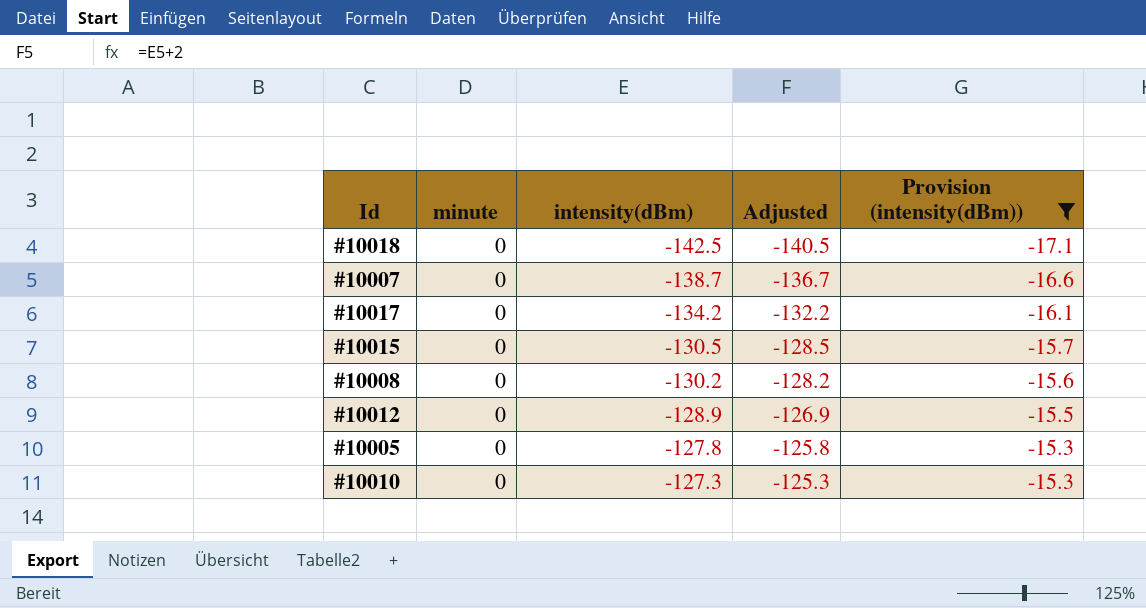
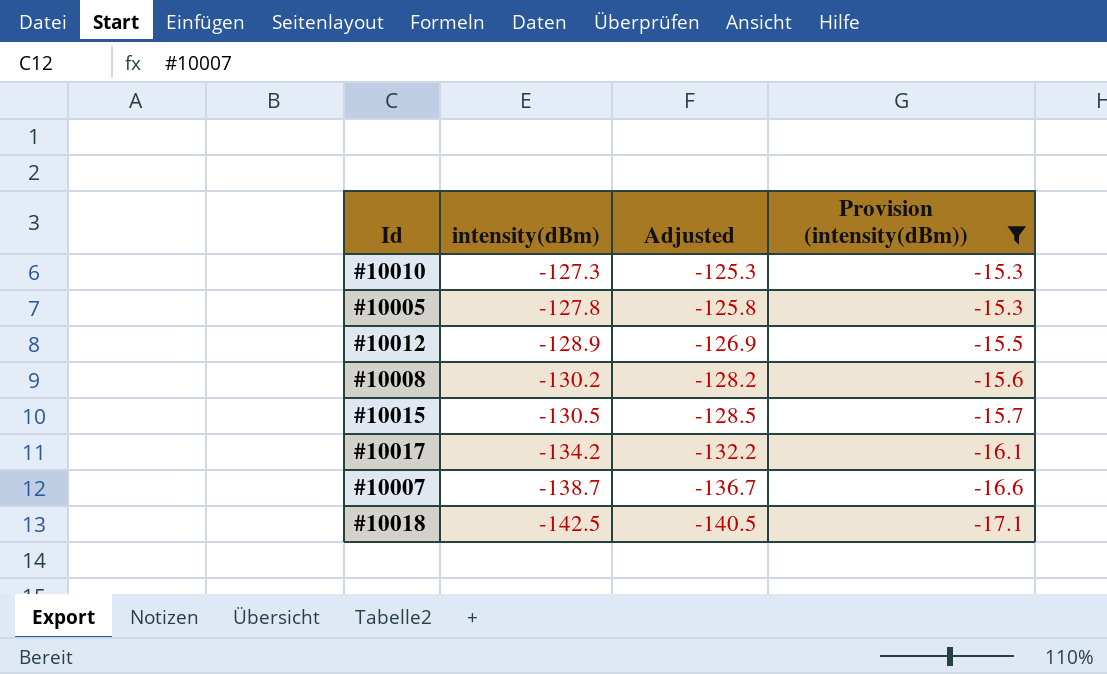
row order: intensity(dBm) ascending -> intensity(dBm) descending
column minute | position: 2 -> none

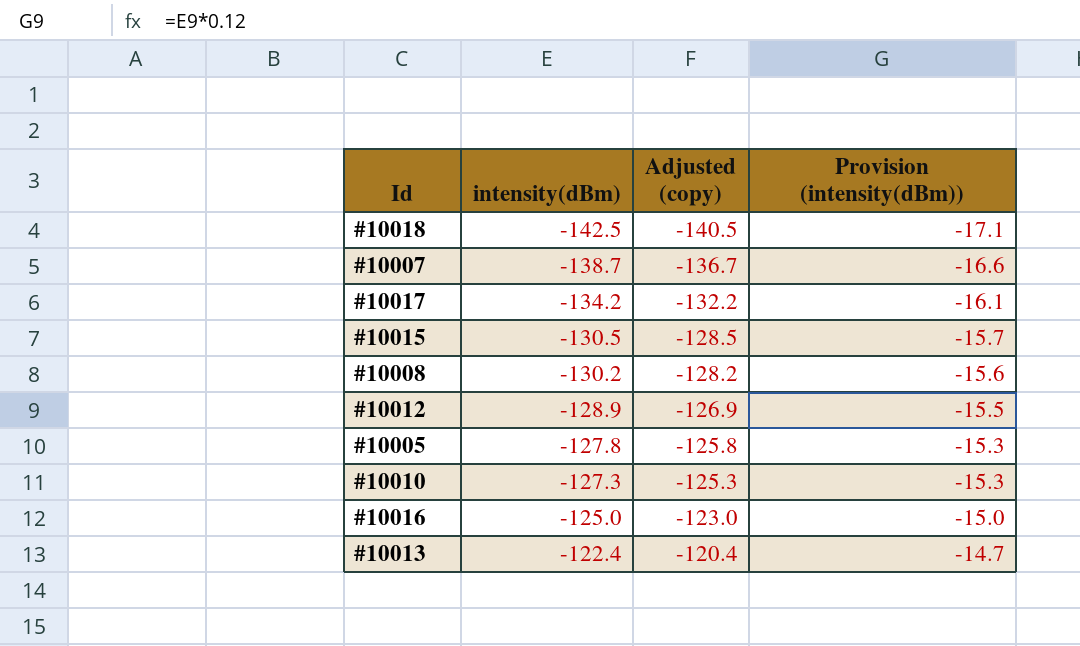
filter: Provision (intensity(dBm)) <= -15.3 -> none
row order: intensity(dBm) descending -> intensity(dBm) ascending
column name: Adjusted -> Adjusted (copy)

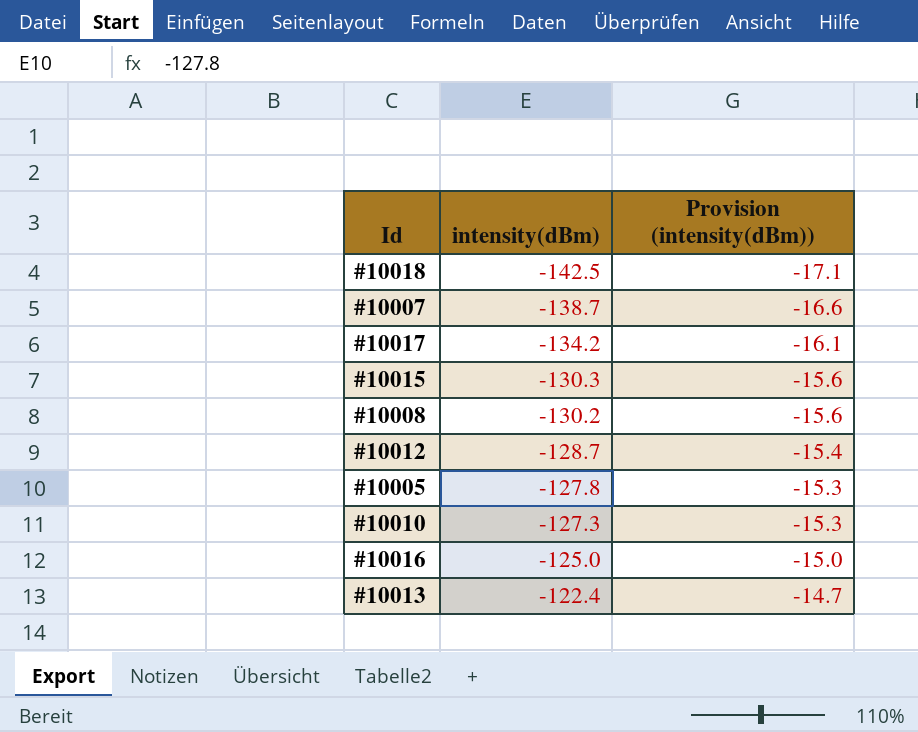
column Adjusted (copy) | formula: [intensity(dBm)] + 2 -> none
#10015 | intensity(dBm): -130.5 -> -130.3
#10015 | Provision (intensity(dBm)): -15.7 -> -15.6
#10012 | intensity(dBm): -128.9 -> -128.7
#10012 | Provision (intensity(dBm)): -15.5 -> -15.4

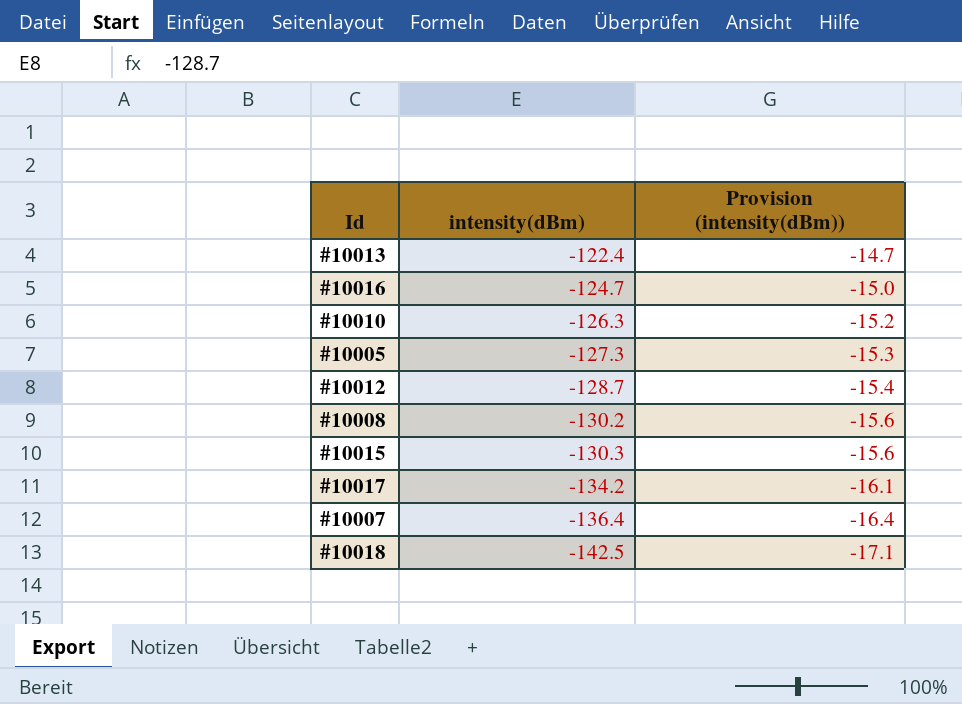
row order: intensity(dBm) ascending -> intensity(dBm) descending
#10016 | intensity(dBm): -125.0 -> -124.7
#10010 | intensity(dBm): -127.3 -> -126.3
#10010 | Provision (intensity(dBm)): -15.3 -> -15.2
#10005 | intensity(dBm): -127.8 -> -127.3
#10007 | intensity(dBm): -138.7 -> -136.4
#10007 | Provision (intensity(dBm)): -16.6 -> -16.4

